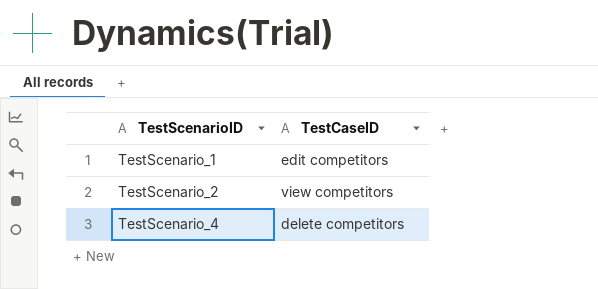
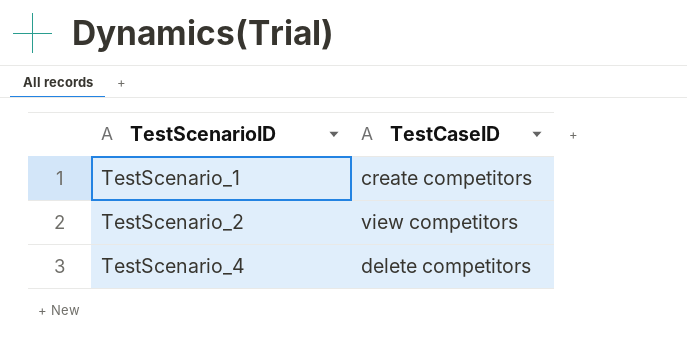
TestScenario_1 | TestCaseID: edit competitors -> create competitors

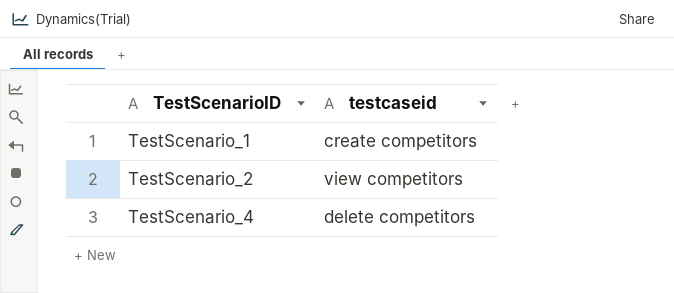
column name: TestCaseID -> testcaseid

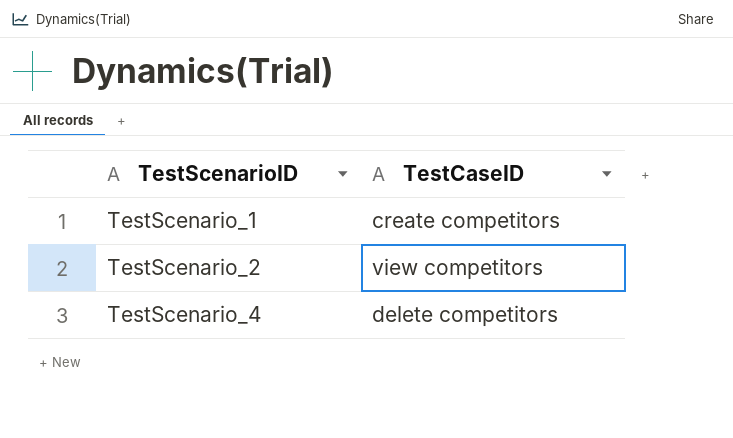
column name: testcaseid -> TestCaseID

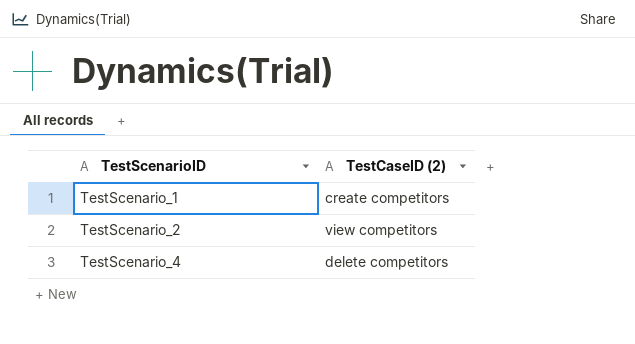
column name: TestCaseID -> TestCaseID (2)

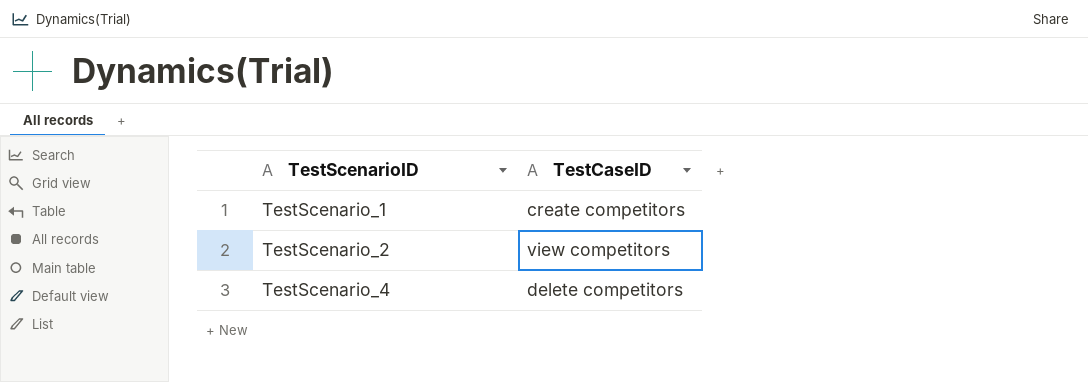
column name: TestCaseID (2) -> TestCaseID

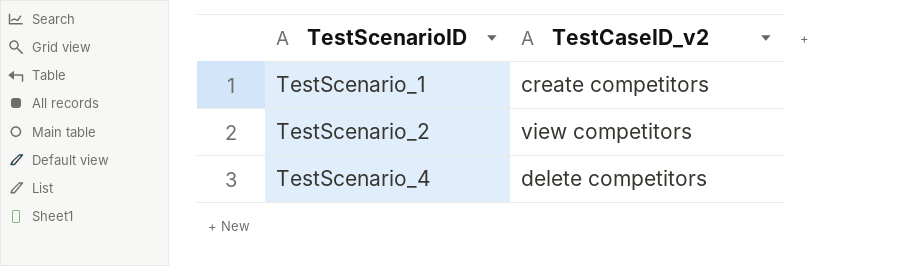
column name: TestCaseID -> TestCaseID_v2

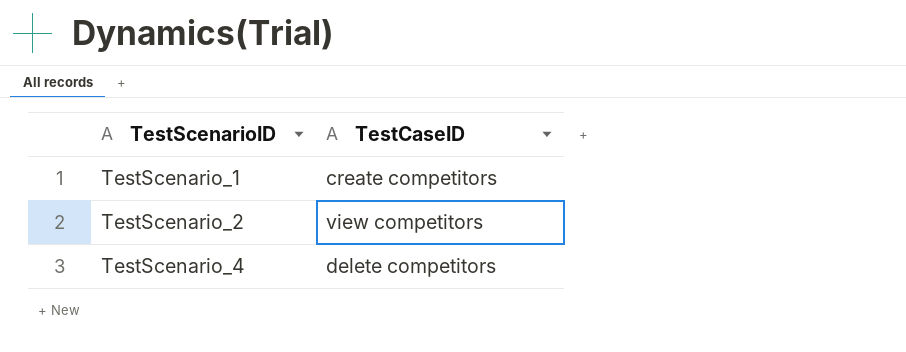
column name: TestCaseID_v2 -> TestCaseID

